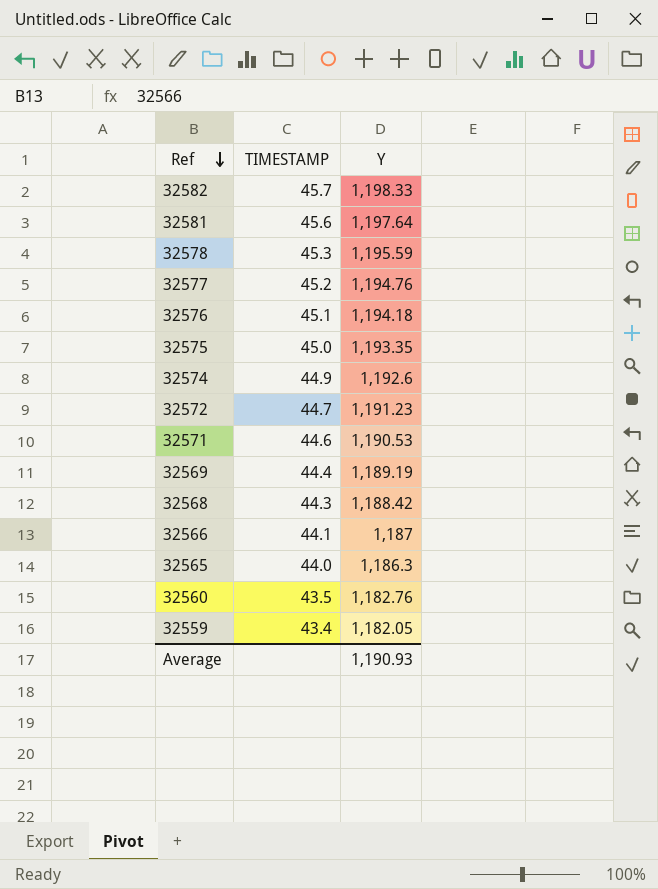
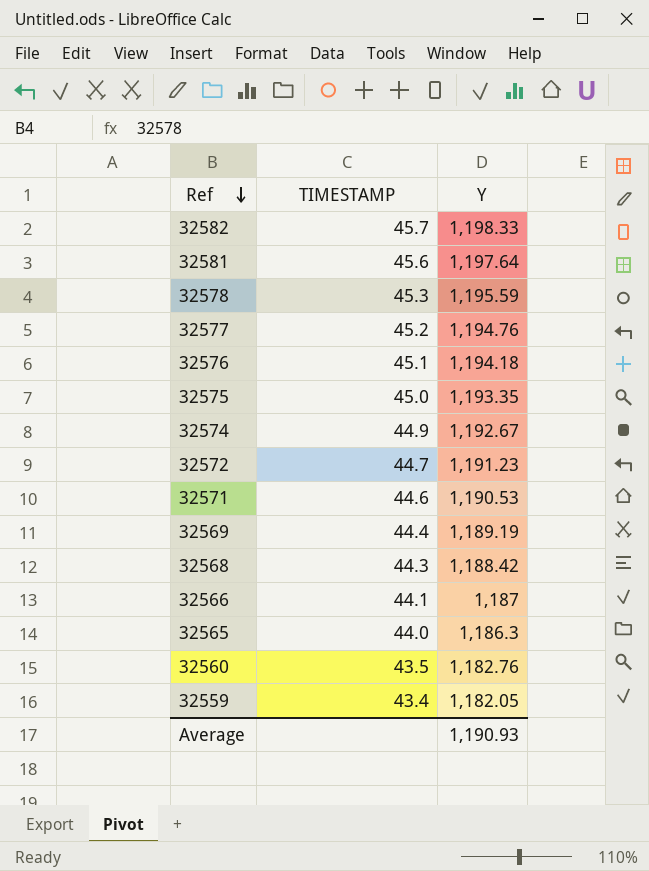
32574 | Y: 1,192.6 -> 1,192.67

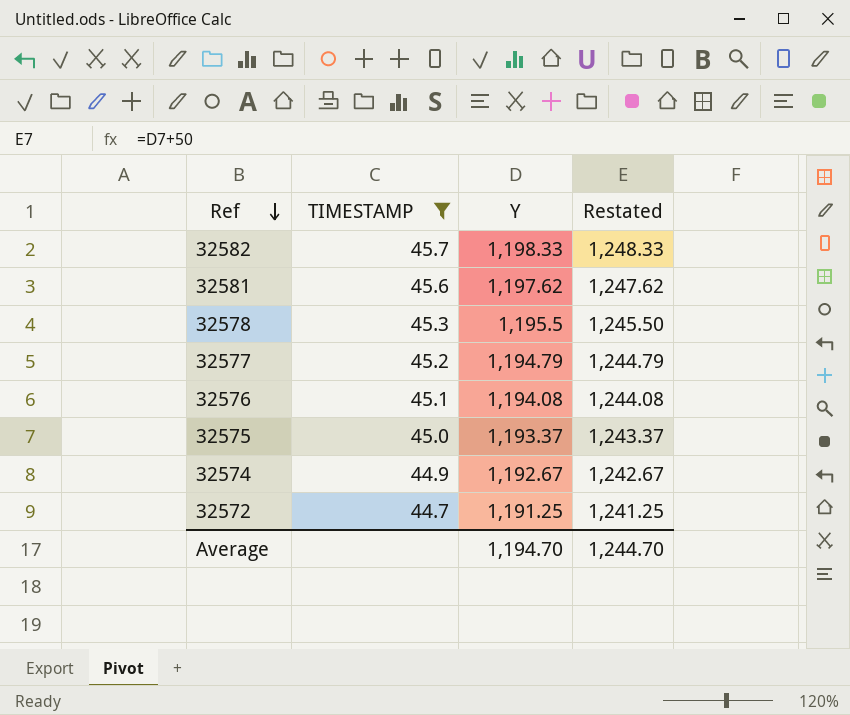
filter: none -> TIMESTAMP >= 44.7
column Restated | formula: none -> [Y] + 50
32581 | Y: 1,197.64 -> 1,197.62
32578 | Y: 1,195.59 -> 1,195.5
32577 | Y: 1,194.76 -> 1,194.79
32576 | Y: 1,194.18 -> 1,194.08
32575 | Y: 1,193.35 -> 1,193.37
32572 | Y: 1,191.23 -> 1,191.25
Average | Y: 1,190.93 -> 1,194.70

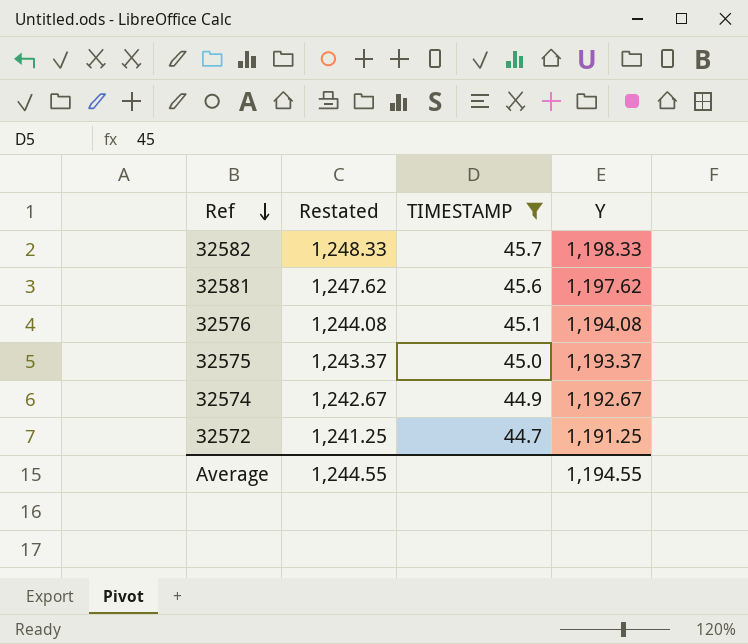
column Restated | position: 4 -> 2
row 32578: 45.3 | 1,195.5 | 1,245.50 -> none
row 32577: 45.2 | 1,194.79 | 1,244.79 -> none
Average | Restated: 1,244.70 -> 1,244.55
Average | Y: 1,194.70 -> 1,194.55

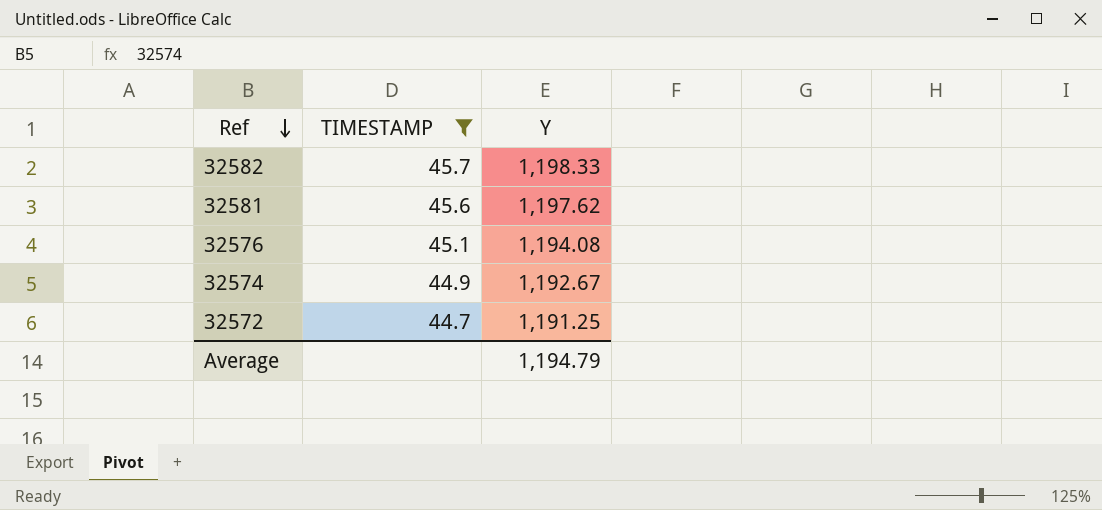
column Restated | formula: [Y] + 50 -> none
row 32575: 1,243.37 | 45.0 | 1,193.37 -> none
Average | Y: 1,194.55 -> 1,194.79

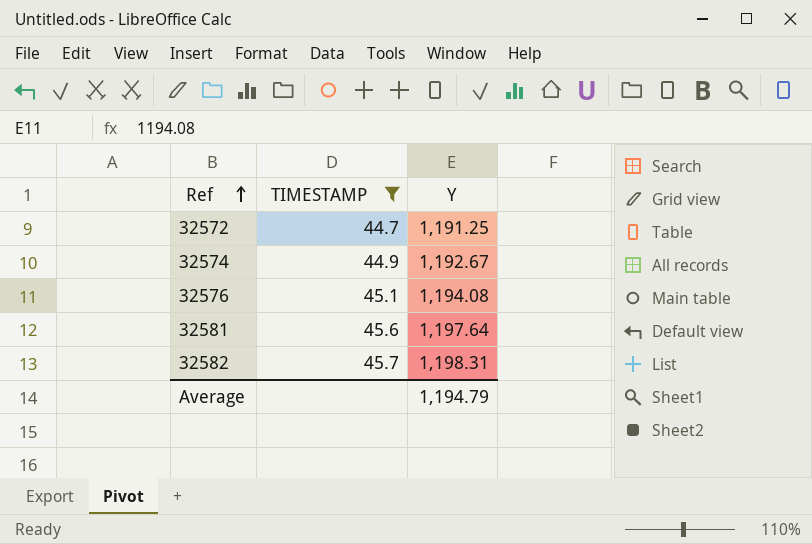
row order: Ref descending -> Ref ascending
32581 | Y: 1,197.62 -> 1,197.64
32582 | Y: 1,198.33 -> 1,198.31

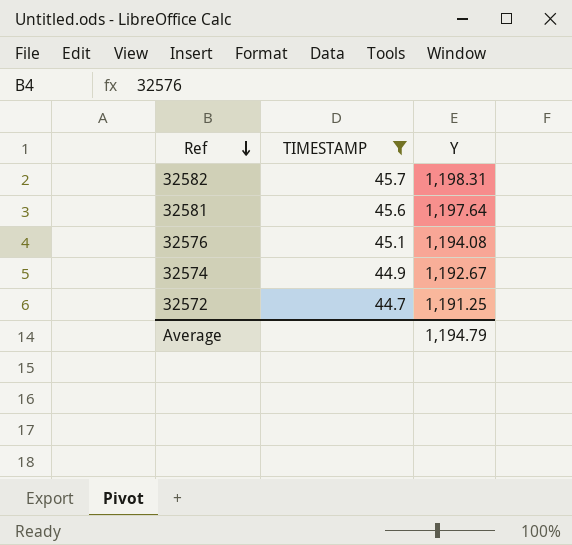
row order: Ref ascending -> Ref descending

